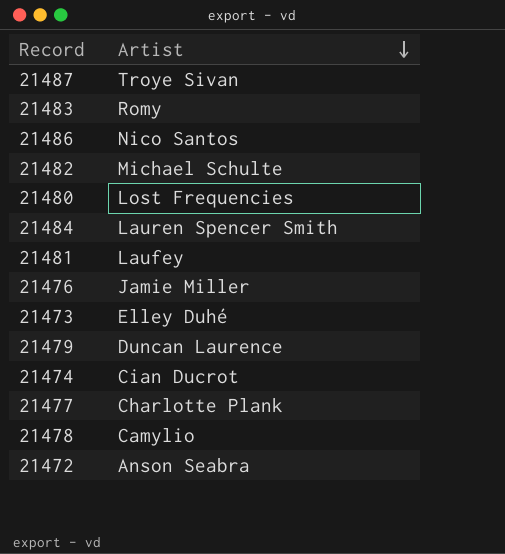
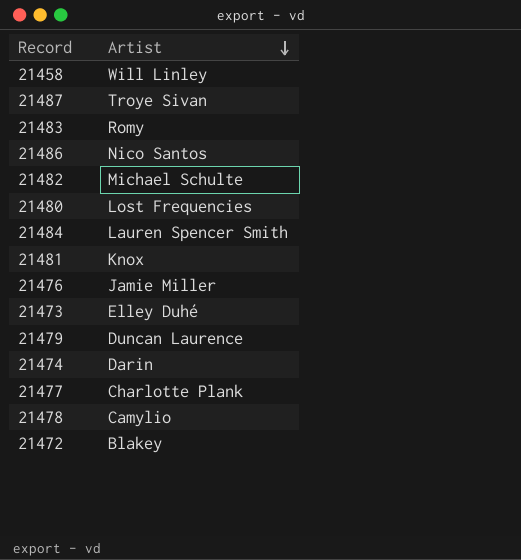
row 21458: none -> Will Linley
21481 | Artist: Laufey -> Knox
21474 | Artist: Cian Ducrot -> Darin
21472 | Artist: Anson Seabra -> Blakey

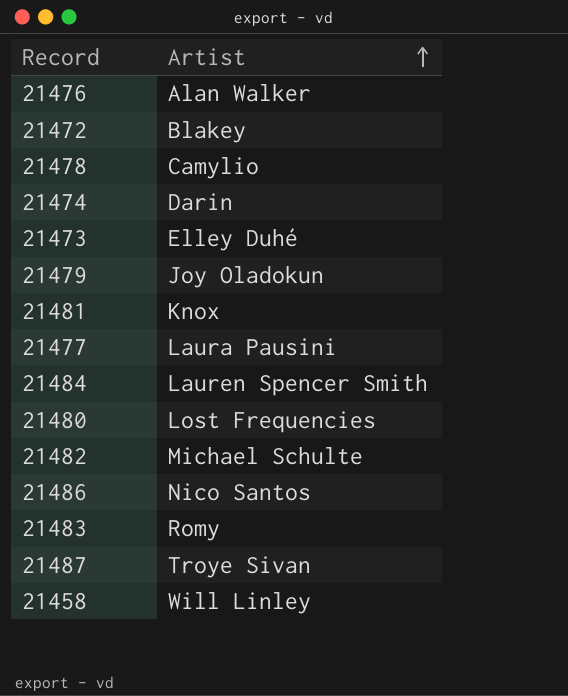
row order: Artist descending -> Artist ascending
21476 | Artist: Jamie Miller -> Alan Walker
21479 | Artist: Duncan Laurence -> Joy Oladokun
21477 | Artist: Charlotte Plank -> Laura Pausini

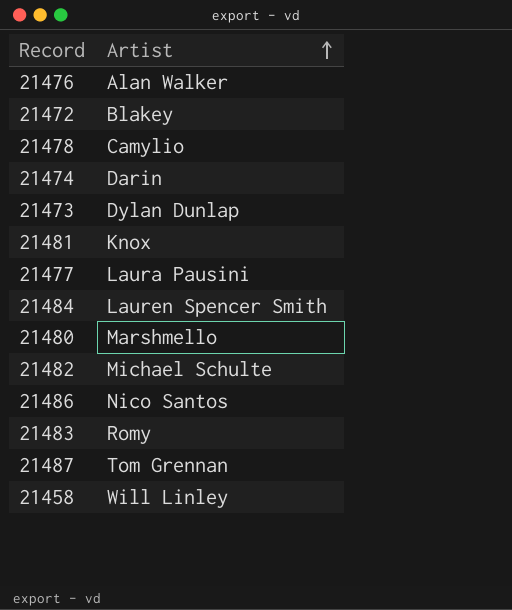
row 21479: Joy Oladokun -> none
21473 | Artist: Elley Duhé -> Dylan Dunlap
21480 | Artist: Lost Frequencies -> Marshmello
21487 | Artist: Troye Sivan -> Tom Grennan

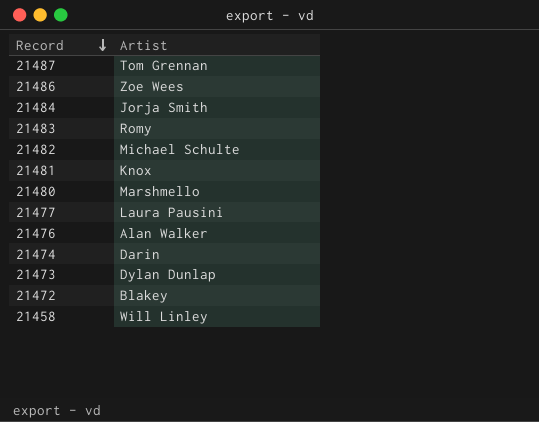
row order: Artist ascending -> Record descending
row 21478: Camylio -> none
21486 | Artist: Nico Santos -> Zoe Wees
21484 | Artist: Lauren Spencer Smith -> Jorja Smith

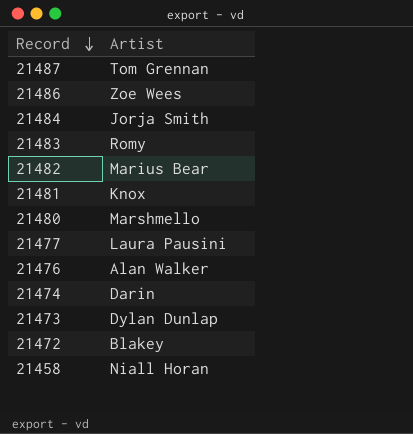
21482 | Artist: Michael Schulte -> Marius Bear
21458 | Artist: Will Linley -> Niall Horan

